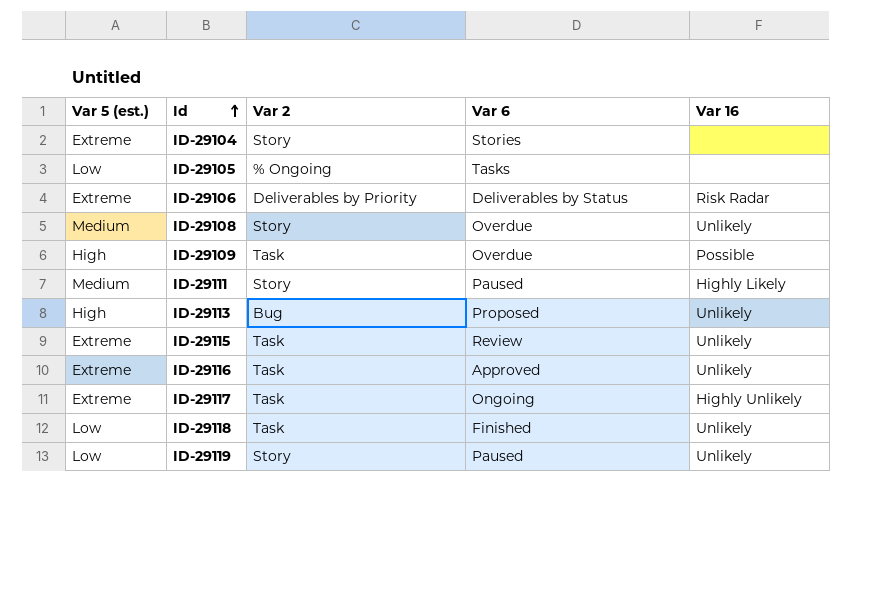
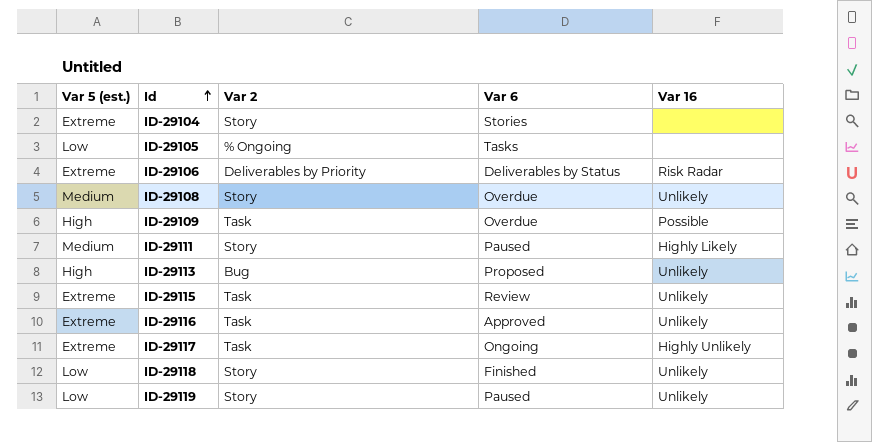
ID-29118 | Var 2: Task -> Story

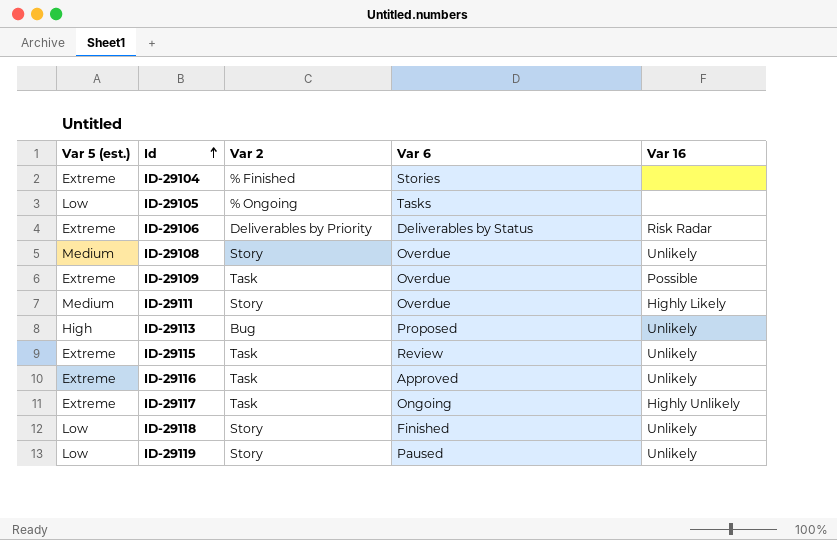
ID-29104 | Var 2: Story -> % Finished
ID-29109 | Var 5 (est.): High -> Extreme
ID-29111 | Var 6: Paused -> Overdue

